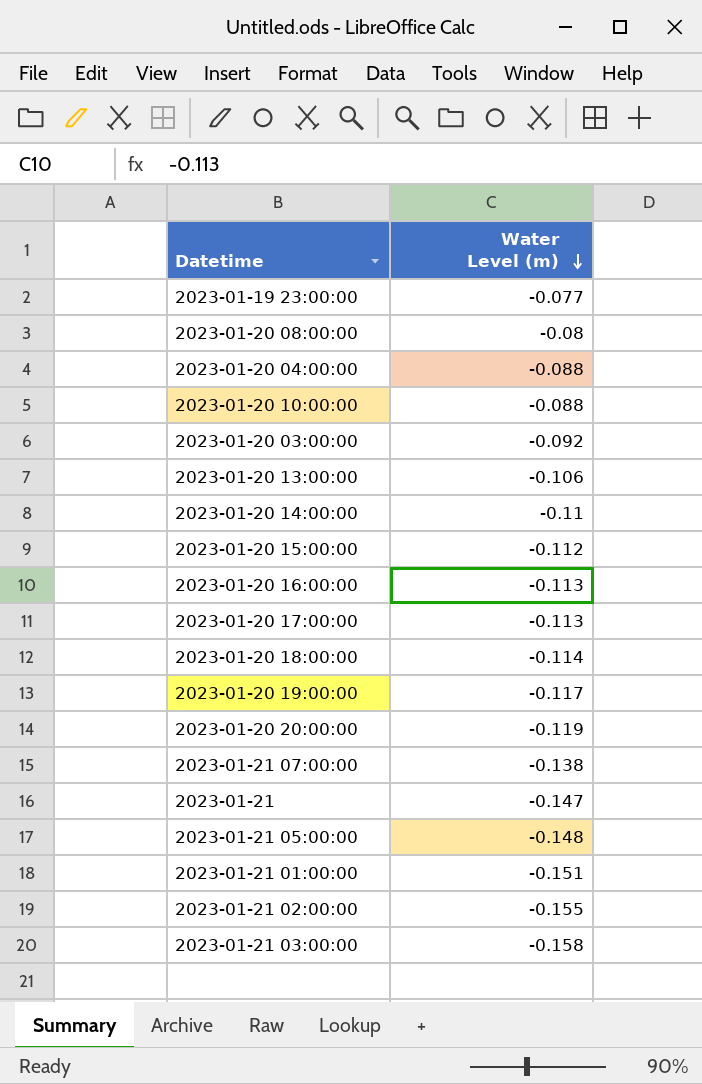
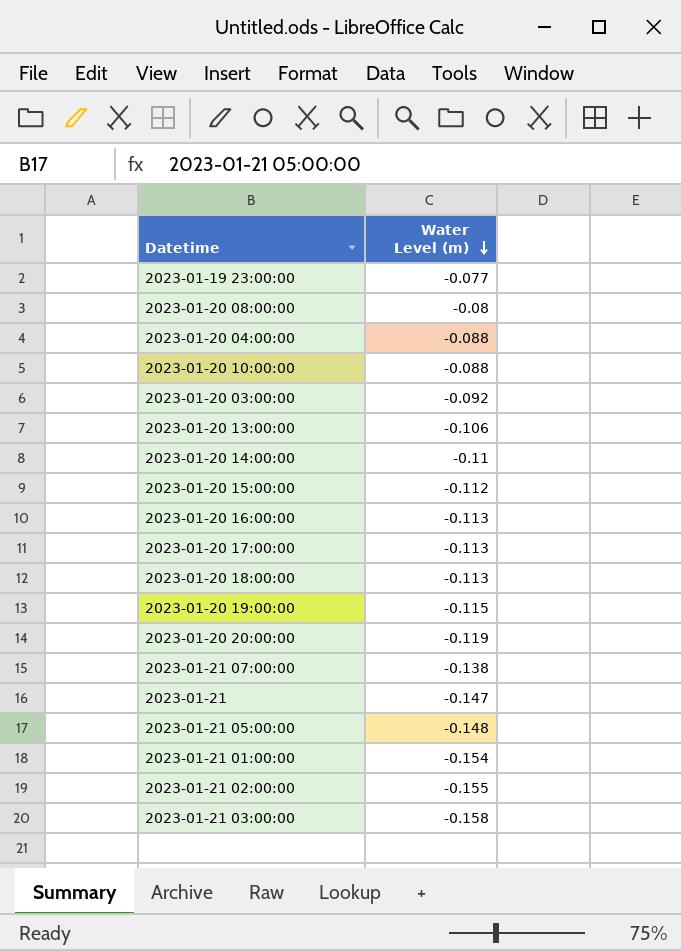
2023-01-20 18:00:00 | Water Level (m): -0.114 -> -0.113
2023-01-20 19:00:00 | Water Level (m): -0.117 -> -0.115
2023-01-21 01:00:00 | Water Level (m): -0.151 -> -0.154

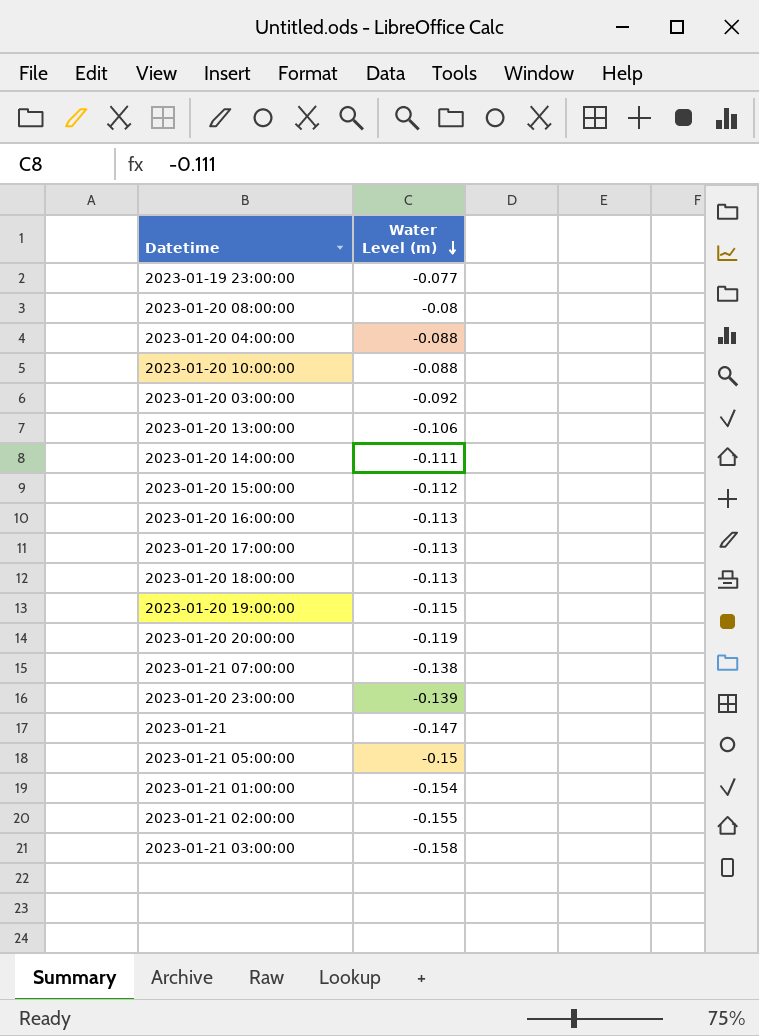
2023-01-20 14:00:00 | Water Level (m): -0.11 -> -0.111
row 2023-01-20 23:00:00: none -> -0.139
2023-01-21 05:00:00 | Water Level (m): -0.148 -> -0.15

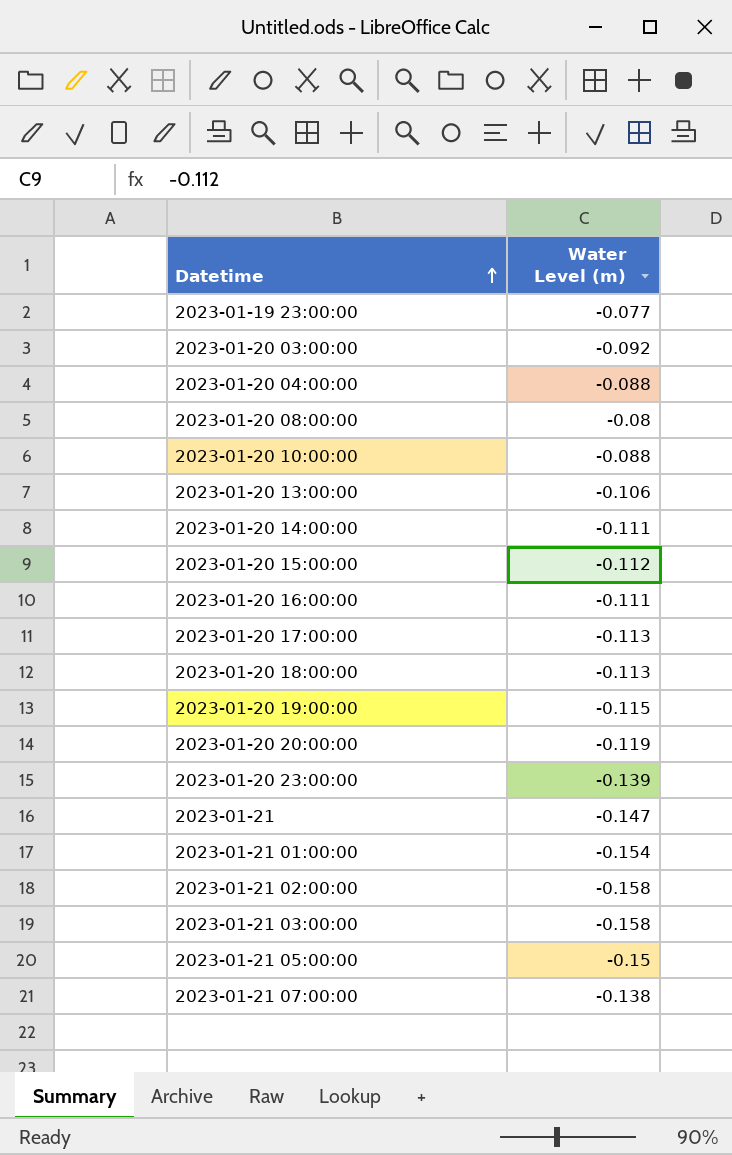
row order: Water Level (m) descending -> Datetime ascending
2023-01-20 16:00:00 | Water Level (m): -0.113 -> -0.111
2023-01-21 02:00:00 | Water Level (m): -0.155 -> -0.158

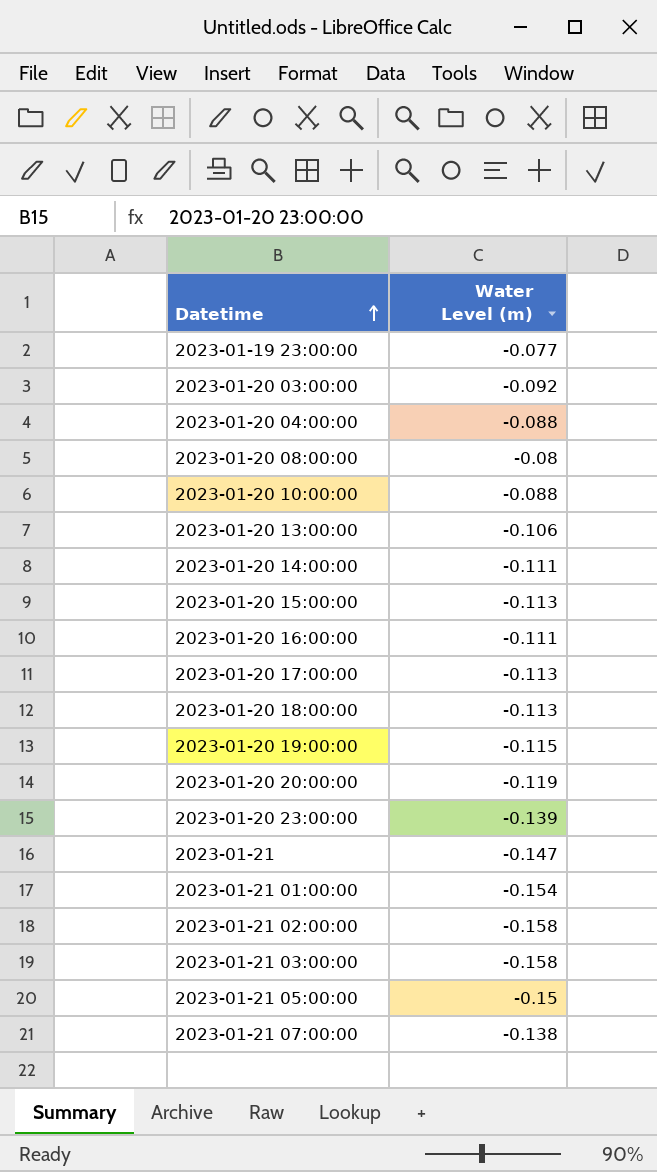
2023-01-20 15:00:00 | Water Level (m): -0.112 -> -0.113

